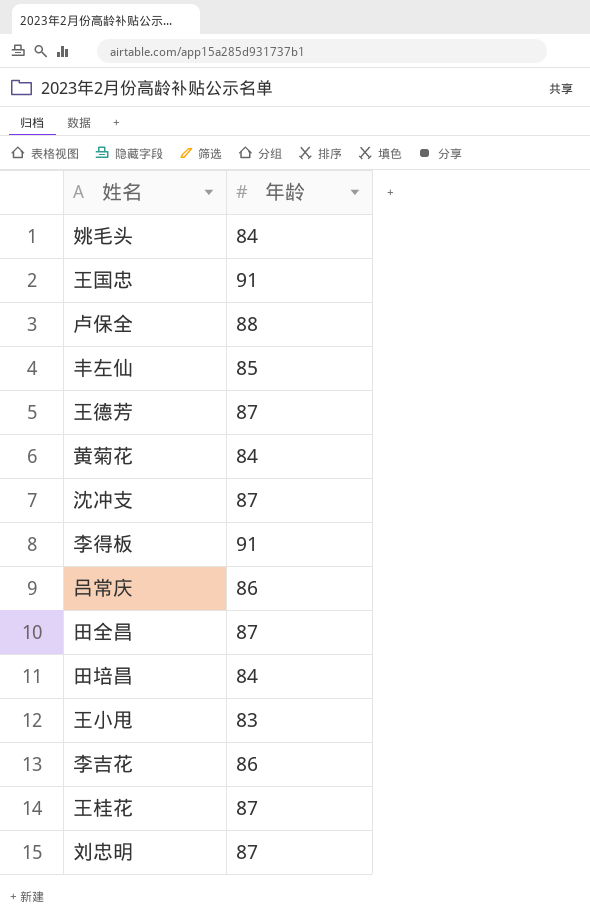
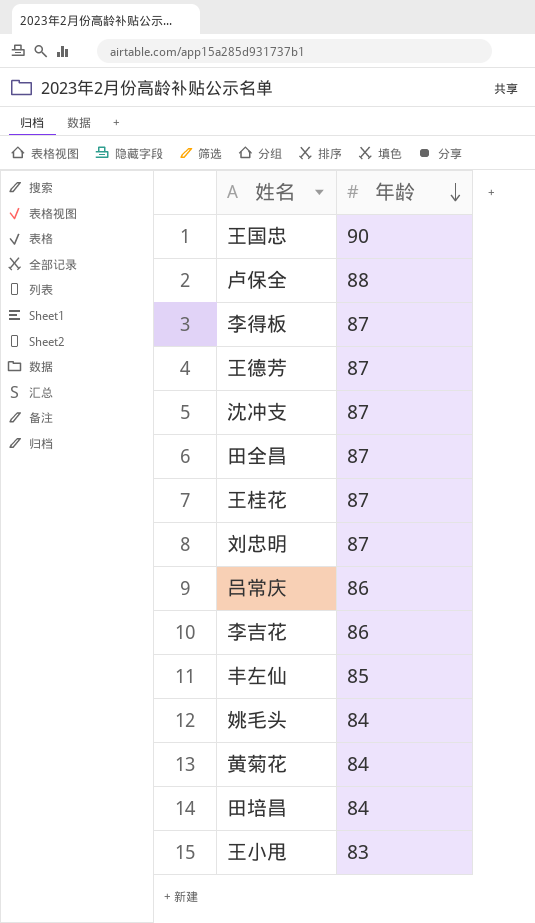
row order: none -> 年龄 descending
王国忠 | 年龄: 91 -> 90
李得板 | 年龄: 91 -> 87

